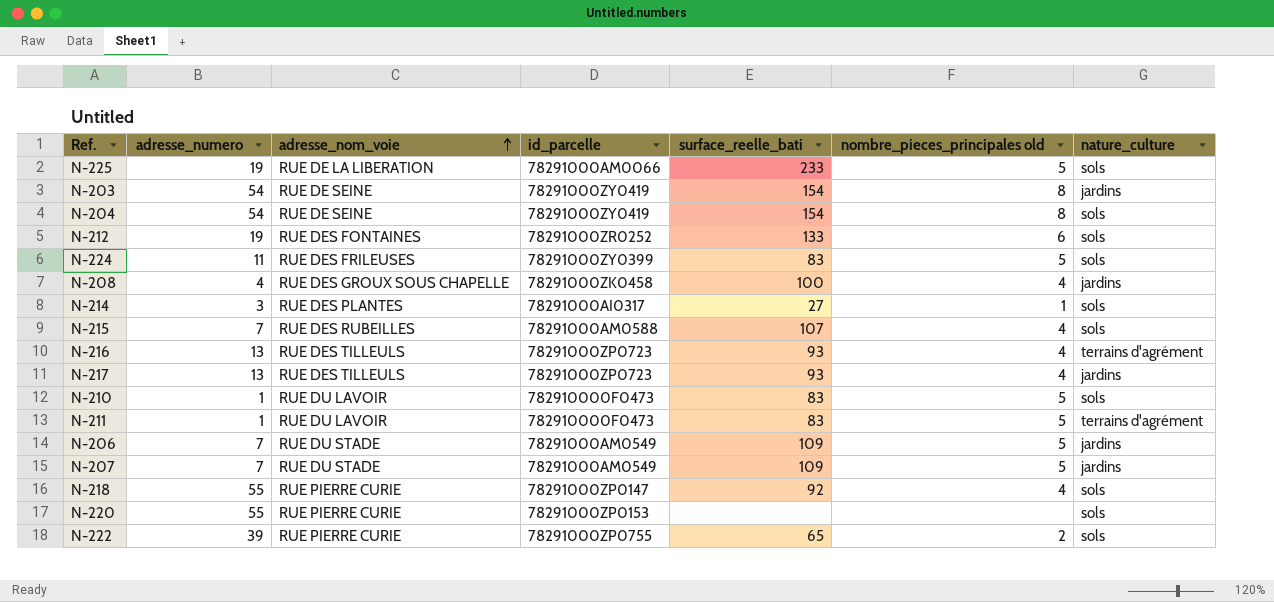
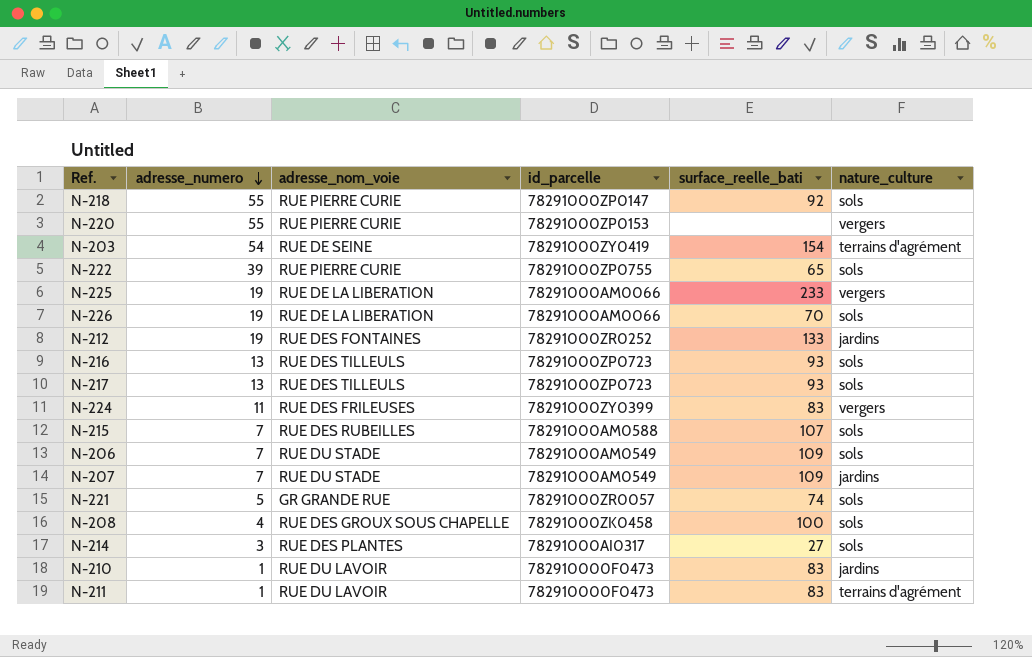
row order: adresse_nom_voie ascending -> adresse_numero descending
column nombre_pieces_principales old | position: 6 -> none
row N-204: 54 | RUE DE SEINE | 78291000ZY0419 | 154 | 8 | sols -> none
N-220 | nature_culture: sols -> vergers
N-203 | nature_culture: jardins -> terrains d'agrément
N-225 | nature_culture: sols -> vergers
row N-226: none -> 19 | RUE DE LA LIBERATION | 78291000AM0066 | 70 | sols
N-212 | nature_culture: sols -> jardins
N-216 | nature_culture: terrains d'agrément -> sols
N-217 | nature_culture: jardins -> sols
N-224 | nature_culture: sols -> vergers
N-206 | nature_culture: jardins -> sols
row N-221: none -> 5 | GR GRANDE RUE | 78291000ZR0057 | 74 | sols
N-208 | nature_culture: jardins -> sols
N-210 | nature_culture: sols -> jardins

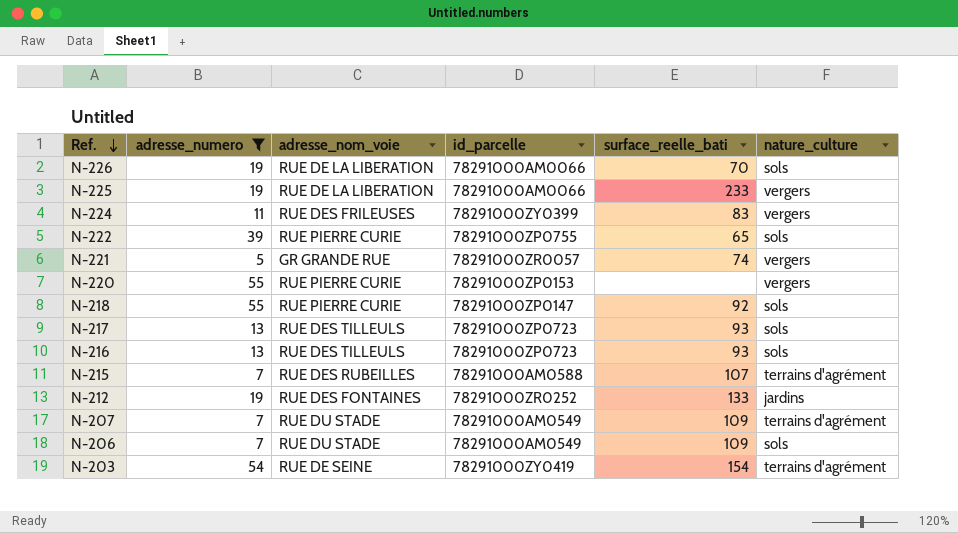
filter: none -> adresse_numero >= 5
row order: adresse_numero descending -> Ref. descending
N-221 | nature_culture: sols -> vergers
N-215 | nature_culture: sols -> terrains d'agrément
N-207 | nature_culture: jardins -> terrains d'agrément

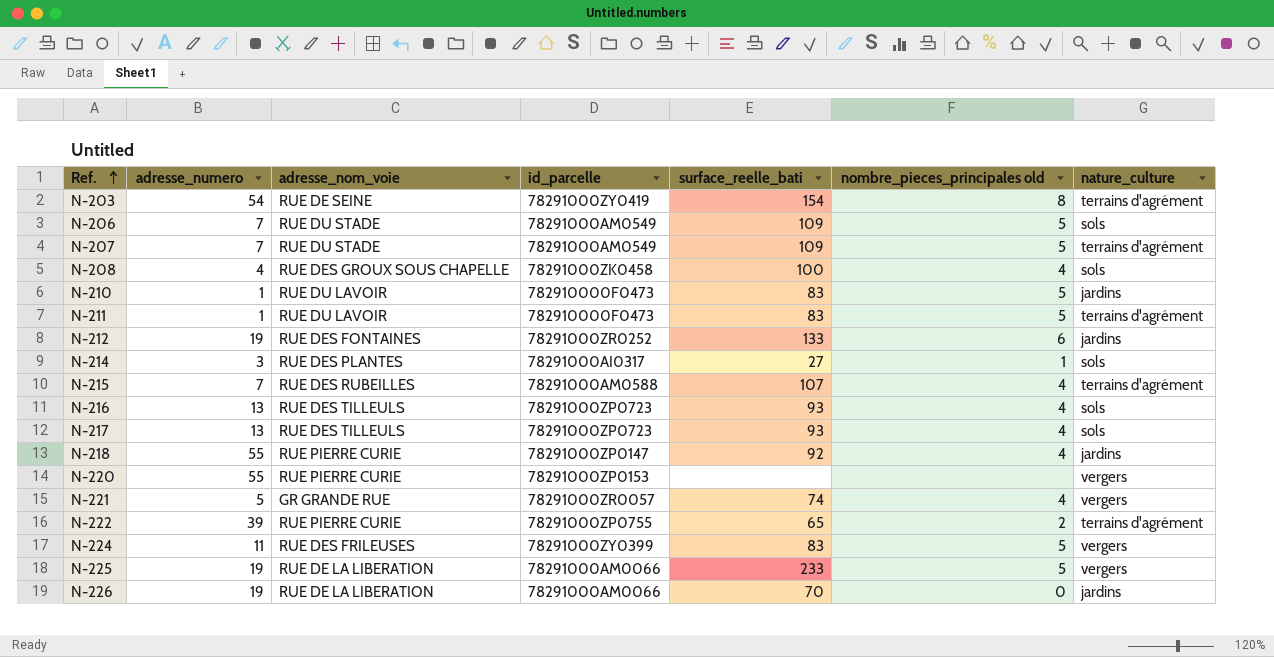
filter: adresse_numero >= 5 -> none
row order: Ref. descending -> Ref. ascending
column nombre_pieces_principales old | position: none -> 6
N-218 | nature_culture: sols -> jardins
N-222 | nature_culture: sols -> terrains d'agrément
N-226 | nature_culture: sols -> jardins

